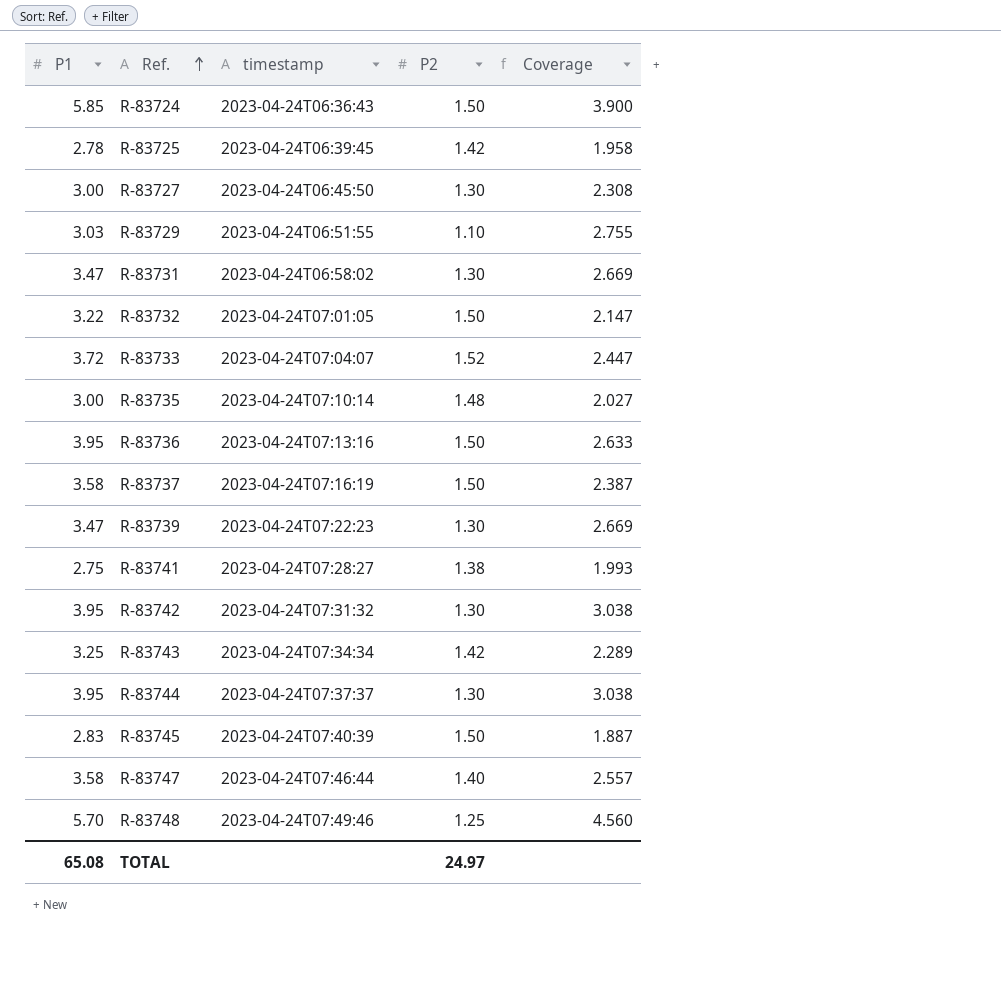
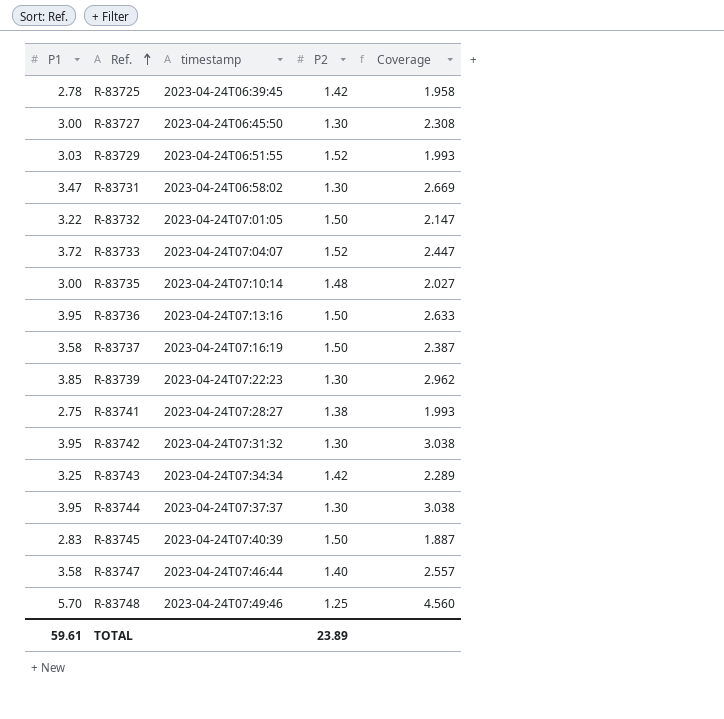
row R-83724: 5.85 | 2023-04-24T06:36:43 | 1.50 | 3.900 -> none
R-83729 | P2: 1.10 -> 1.52
R-83729 | Coverage: 2.755 -> 1.993
R-83739 | P1: 3.47 -> 3.85
R-83739 | Coverage: 2.669 -> 2.962
TOTAL | P1: 65.08 -> 59.61
TOTAL | P2: 24.97 -> 23.89

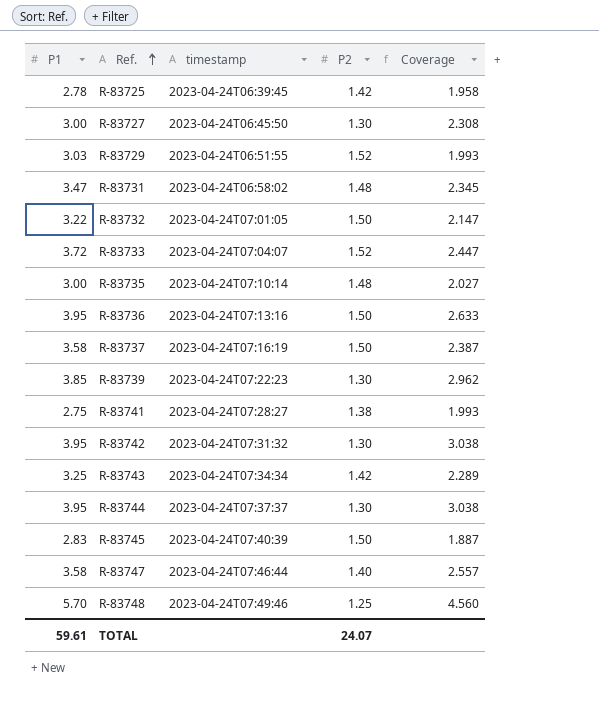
R-83731 | P2: 1.30 -> 1.48
R-83731 | Coverage: 2.669 -> 2.345
TOTAL | P2: 23.89 -> 24.07

